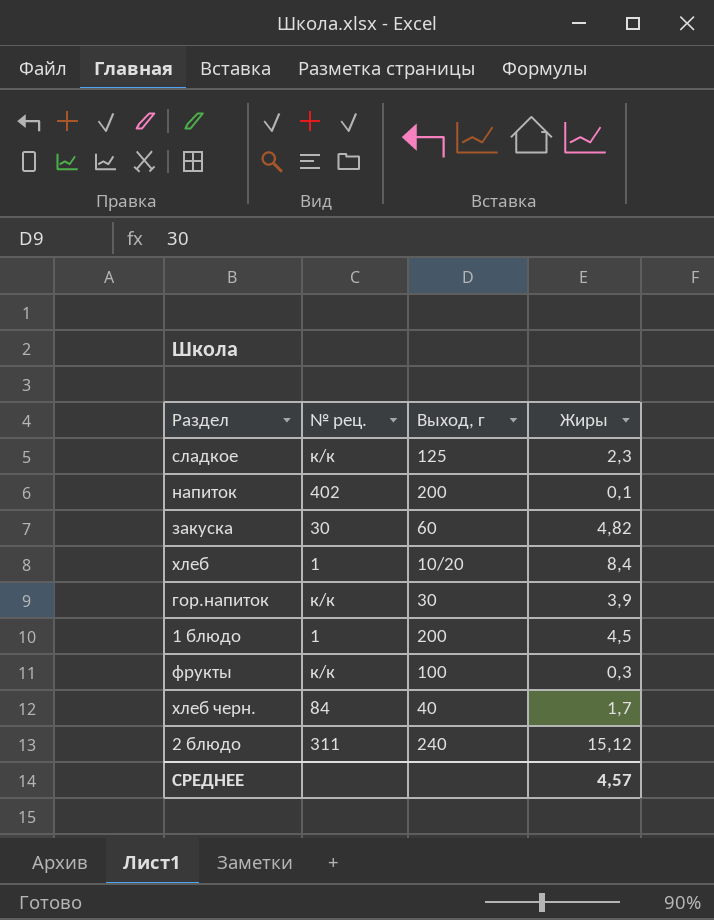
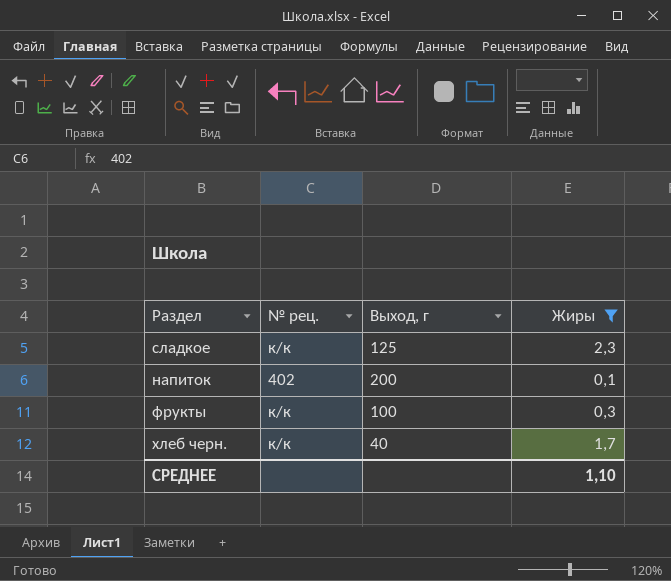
filter: none -> Жиры <= 2,3
хлеб черн. | № рец.: 84 -> к/к
СРЕДНЕЕ | Жиры: 4,57 -> 1,10

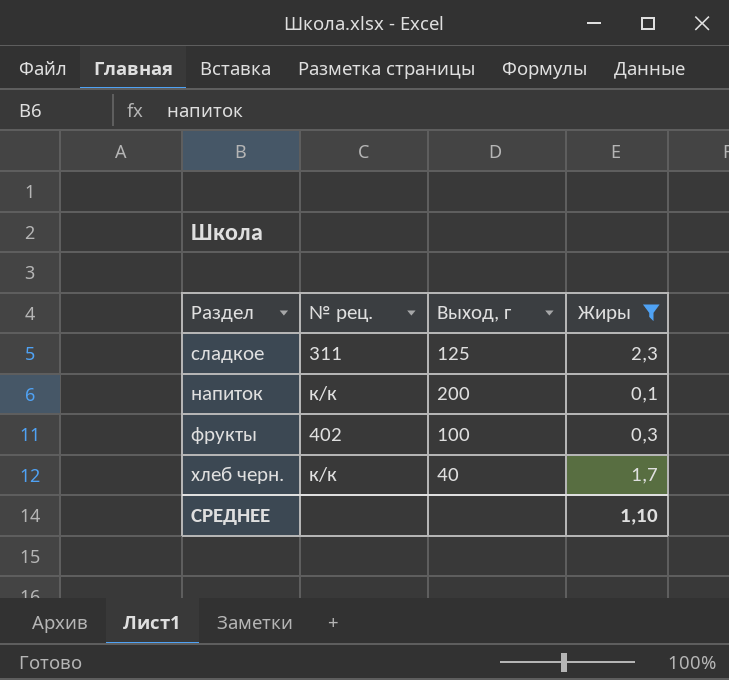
сладкое | № рец.: к/к -> 311
напиток | № рец.: 402 -> к/к
фрукты | № рец.: к/к -> 402

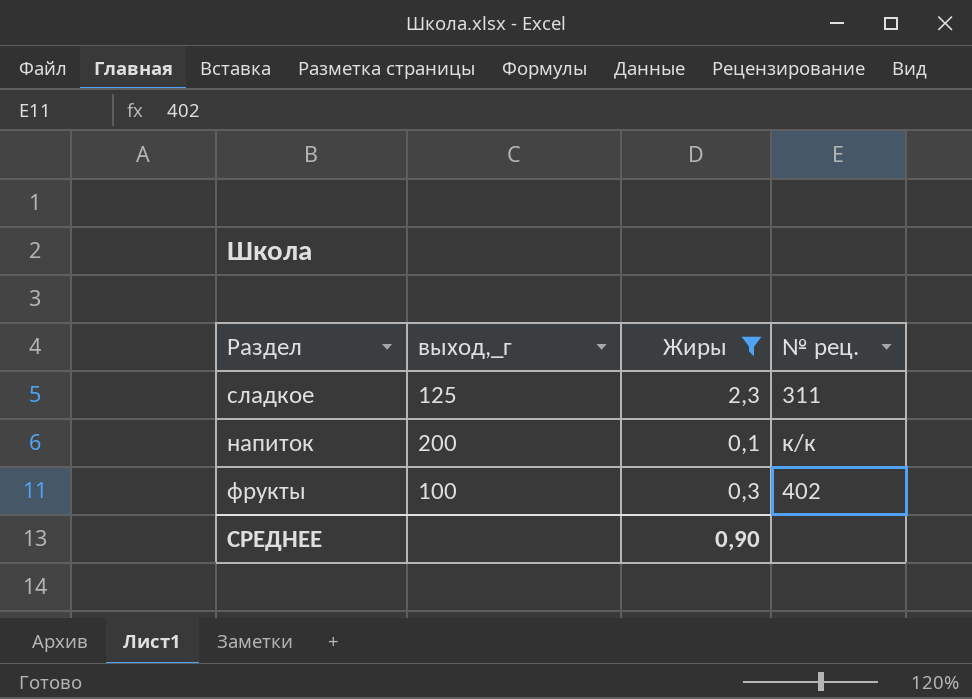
column name: Выход, г -> выход,_г
column № рец. | position: 2 -> 4
row хлеб черн.: к/к | 40 | 1,7 -> none
СРЕДНЕЕ | Жиры: 1,10 -> 0,90

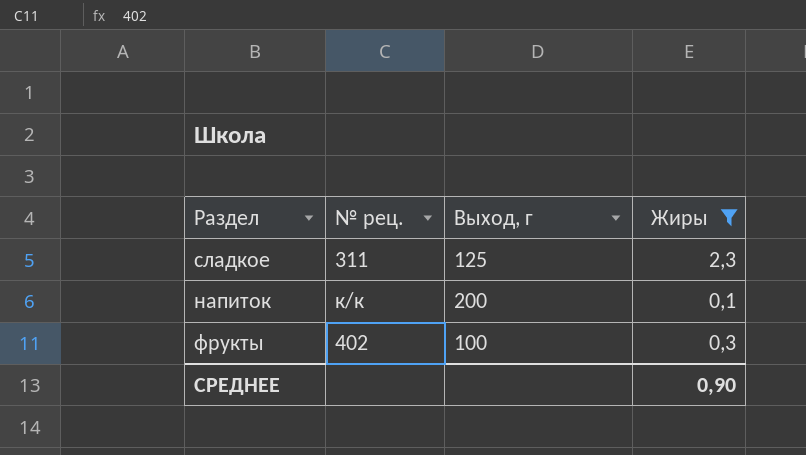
column № рец. | position: 4 -> 2
column name: выход,_г -> Выход, г

